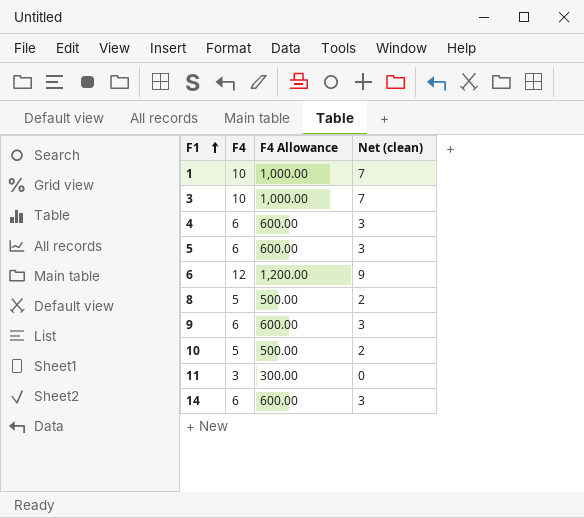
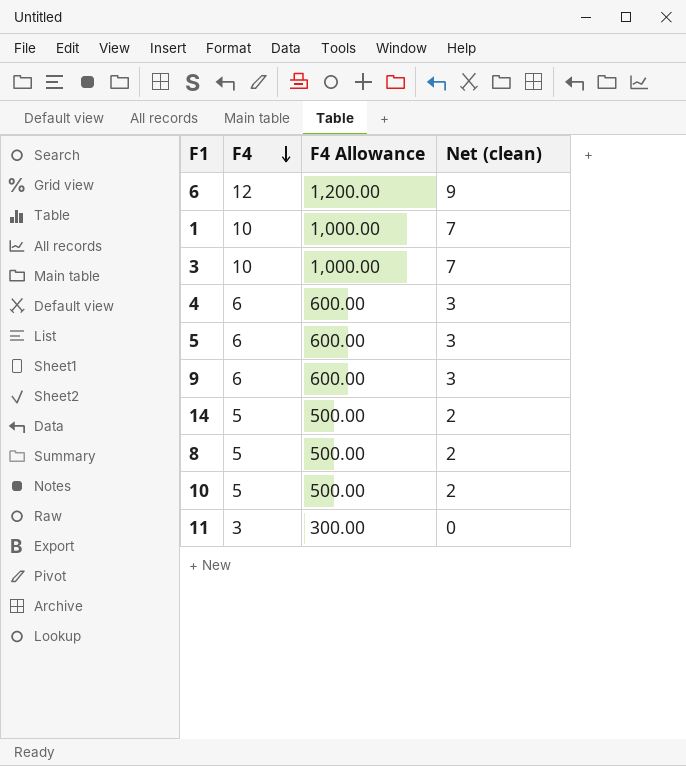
row order: F1 ascending -> F4 descending
14 | F4: 6 -> 5
14 | F4 Allowance: 600.00 -> 500.00
14 | Net (clean): 3 -> 2

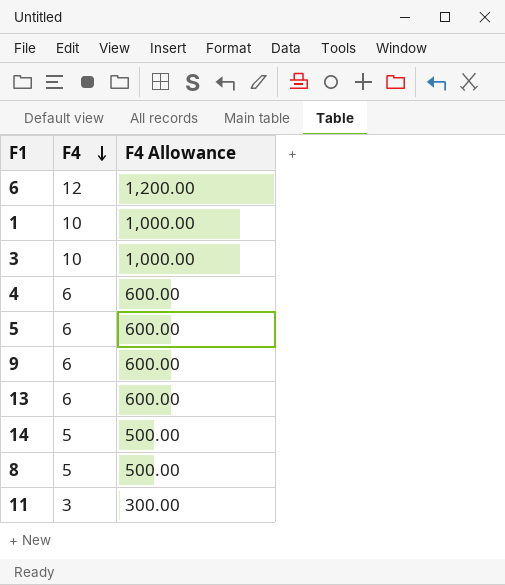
column Net (clean) | formula: [F4] - 3 -> none
row 10: 5 | 500.00 | 2 -> none
row 13: none -> 6 | 600.00

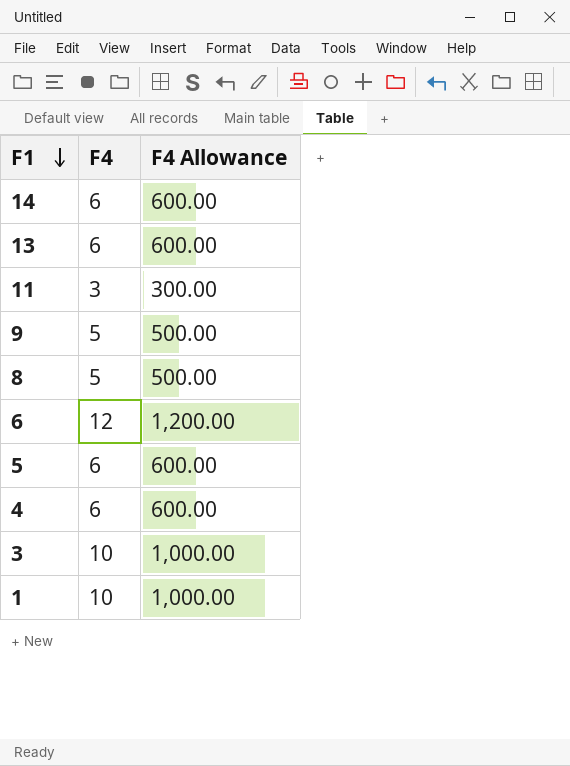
row order: F4 descending -> F1 descending
14 | F4: 5 -> 6
14 | F4 Allowance: 500.00 -> 600.00
9 | F4: 6 -> 5
9 | F4 Allowance: 600.00 -> 500.00

